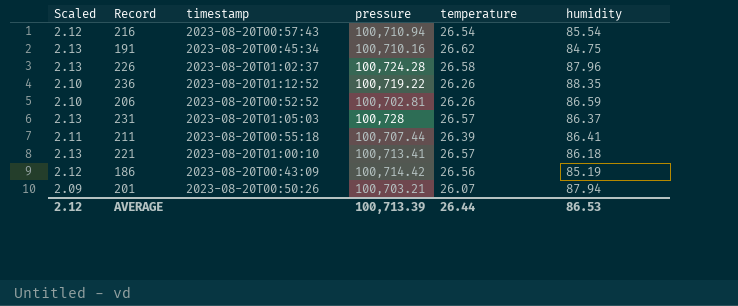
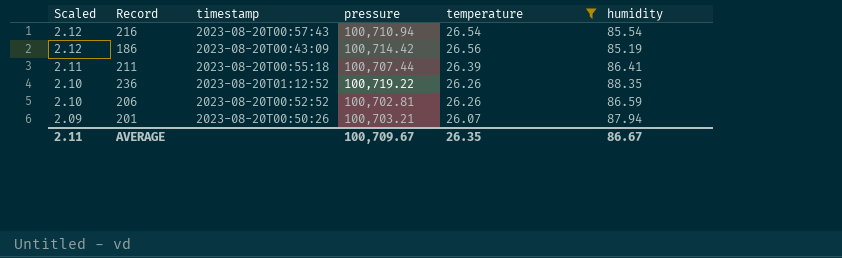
filter: none -> temperature <= 26.56
row order: none -> Scaled descending
AVERAGE | Scaled: 2.12 -> 2.11
AVERAGE | pressure: 100,713.39 -> 100,709.67
AVERAGE | temperature: 26.44 -> 26.35
AVERAGE | humidity: 86.53 -> 86.67

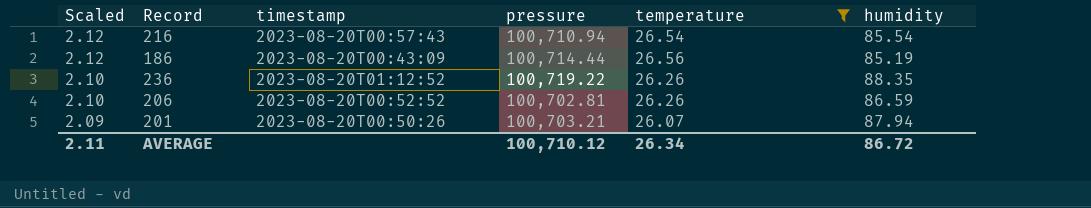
row 211: 2.11 | 2023-08-20T00:55:18 | 100,707.44 | 26.39 | 86.41 -> none
186 | pressure: 100,714.42 -> 100,714.44
AVERAGE | pressure: 100,709.67 -> 100,710.12
AVERAGE | temperature: 26.35 -> 26.34
AVERAGE | humidity: 86.67 -> 86.72

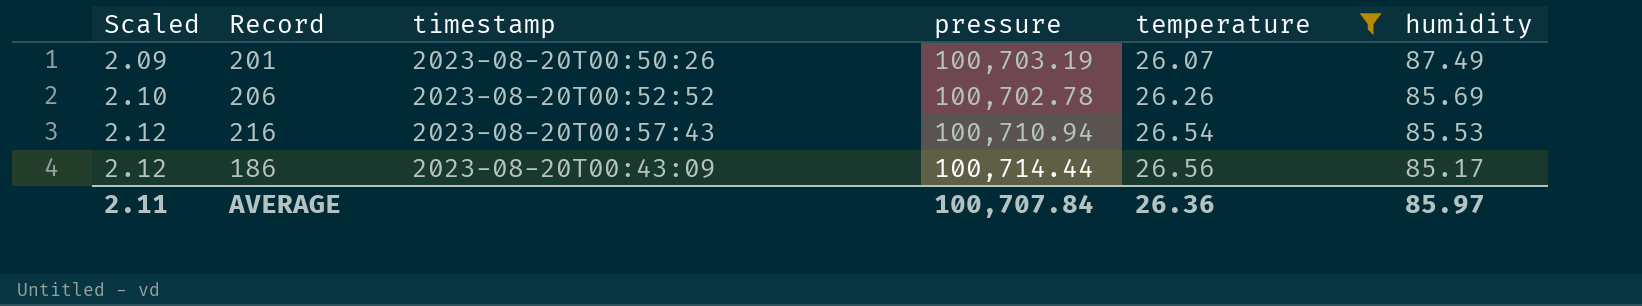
row order: Scaled descending -> Scaled ascending
row 236: 2.10 | 2023-08-20T01:12:52 | 100,719.22 | 26.26 | 88.35 -> none
201 | pressure: 100,703.21 -> 100,703.19
201 | humidity: 87.94 -> 87.49
206 | pressure: 100,702.81 -> 100,702.78
206 | humidity: 86.59 -> 85.69
216 | humidity: 85.54 -> 85.53
186 | humidity: 85.19 -> 85.17
AVERAGE | pressure: 100,710.12 -> 100,707.84
AVERAGE | temperature: 26.34 -> 26.36
AVERAGE | humidity: 86.72 -> 85.97

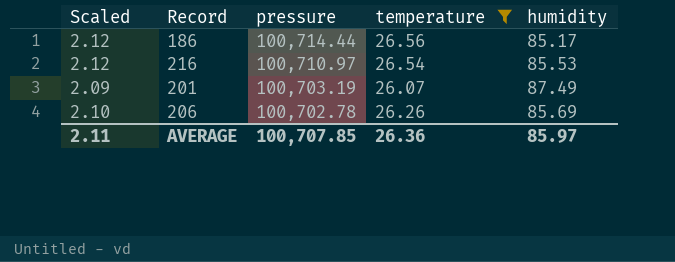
row order: Scaled ascending -> pressure descending
column timestamp | position: 3 -> none
216 | pressure: 100,710.94 -> 100,710.97
AVERAGE | pressure: 100,707.84 -> 100,707.85

